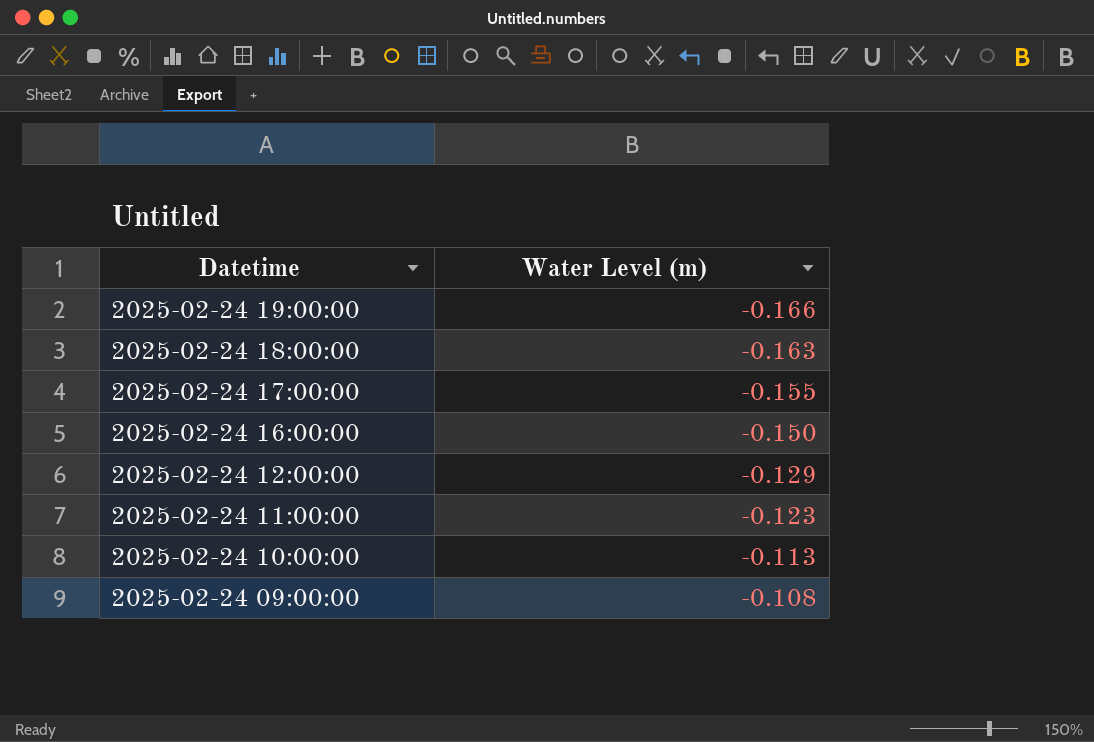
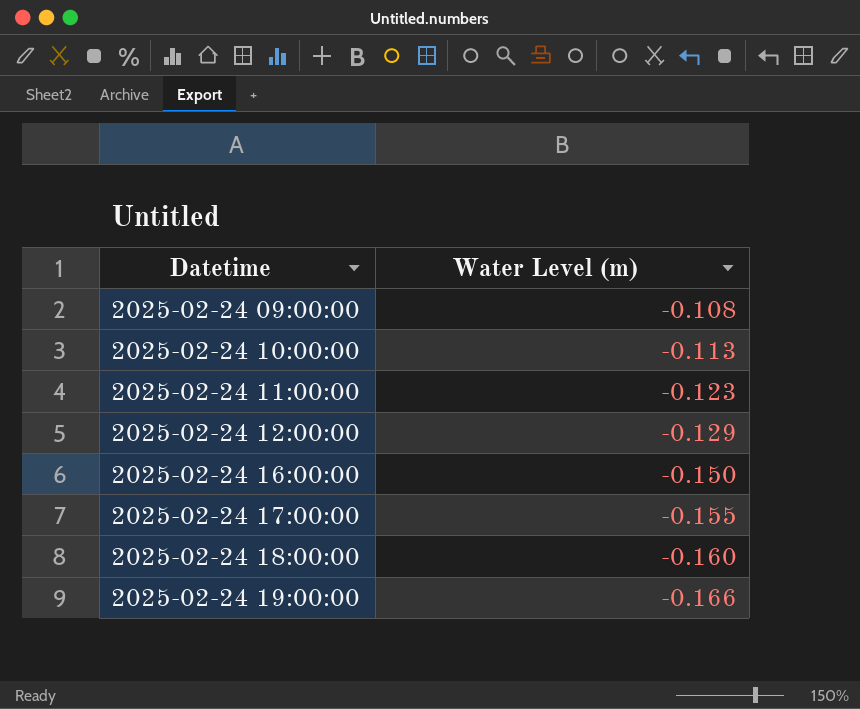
row order: Datetime descending -> Datetime ascending
2025-02-24 18:00:00 | Water Level (m): -0.163 -> -0.160

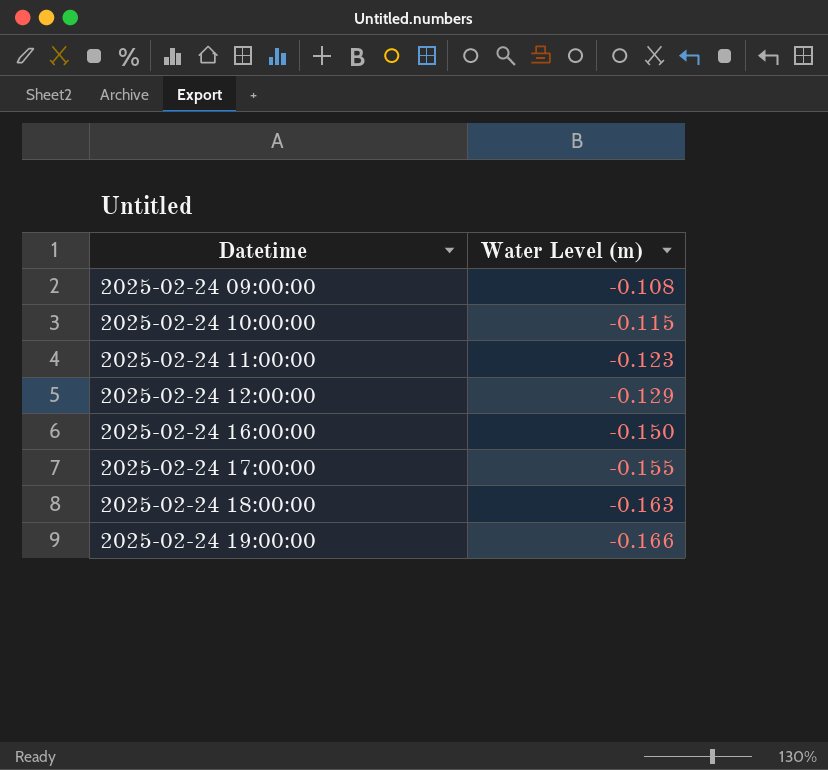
2025-02-24 10:00:00 | Water Level (m): -0.113 -> -0.115
2025-02-24 18:00:00 | Water Level (m): -0.160 -> -0.163

